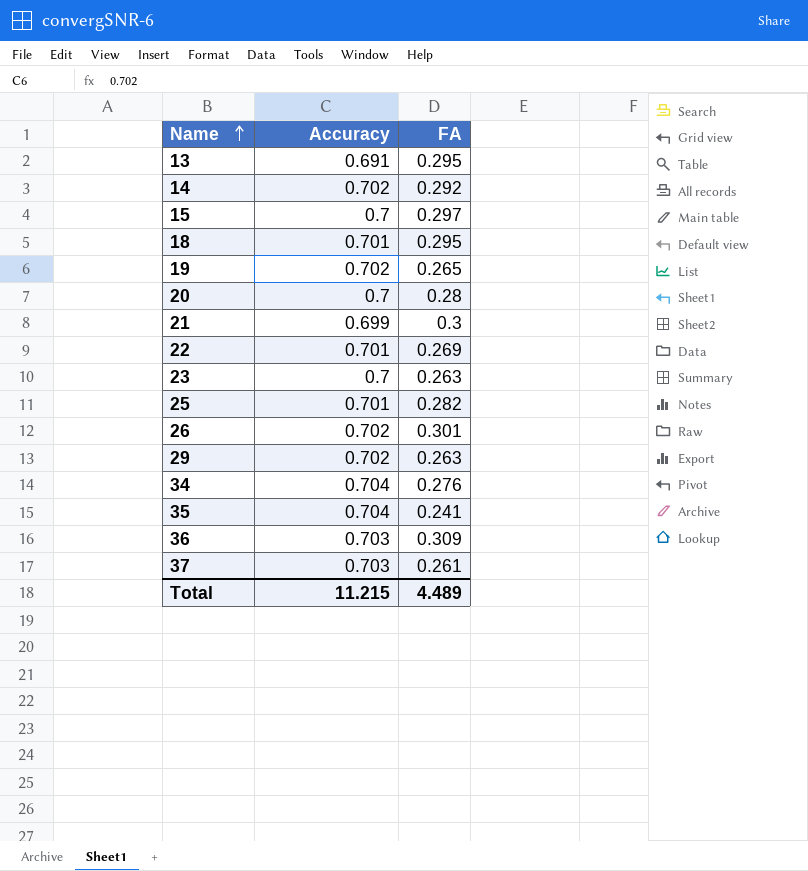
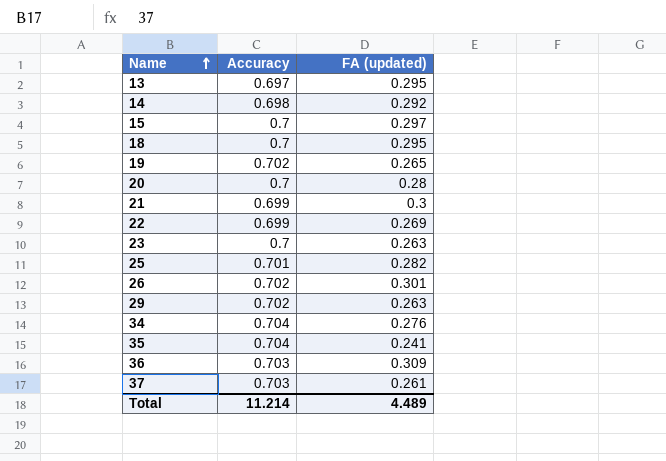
column name: FA -> FA (updated)
13 | Accuracy: 0.691 -> 0.697
14 | Accuracy: 0.702 -> 0.698
18 | Accuracy: 0.701 -> 0.7
22 | Accuracy: 0.701 -> 0.699
Total | Accuracy: 11.215 -> 11.214

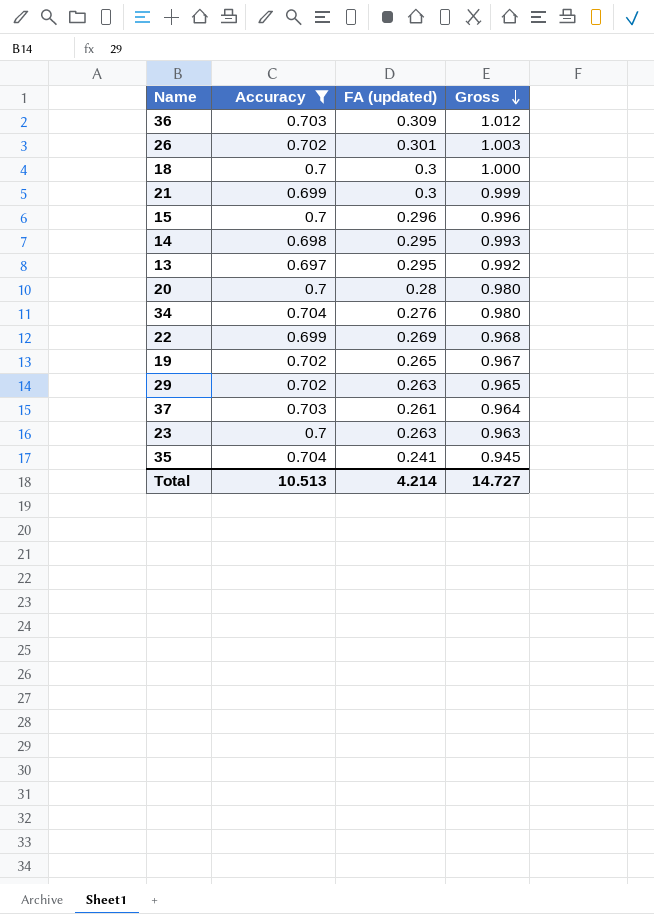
filter: none -> Accuracy != 0.701
row order: Name ascending -> Gross descending
column Gross | formula: none -> [Accuracy] + [FA (updated)]
18 | FA (updated): 0.295 -> 0.3
15 | FA (updated): 0.297 -> 0.296
14 | FA (updated): 0.292 -> 0.295
Total | Accuracy: 11.214 -> 10.513
Total | FA (updated): 4.489 -> 4.214

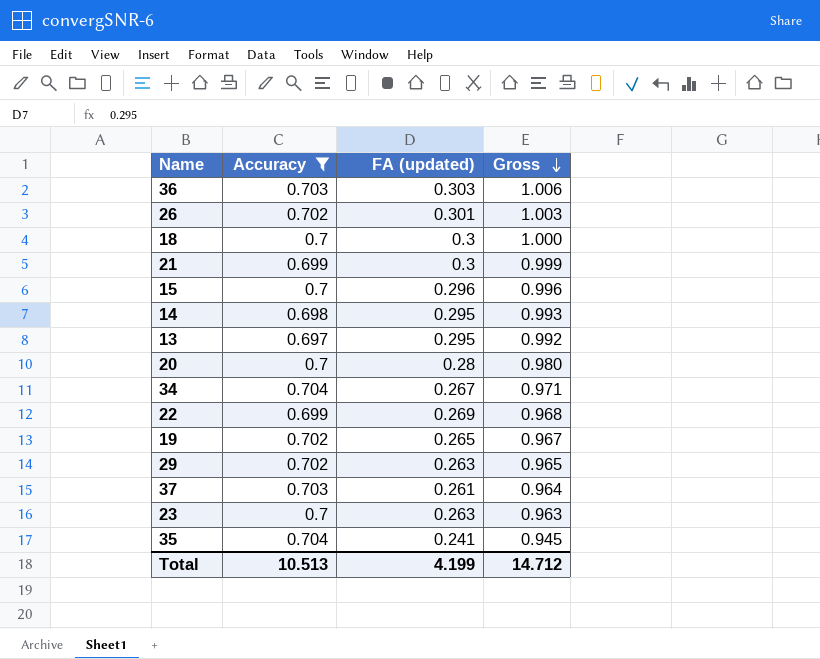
36 | FA (updated): 0.309 -> 0.303
36 | Gross: 1.012 -> 1.006
34 | FA (updated): 0.276 -> 0.267
34 | Gross: 0.980 -> 0.971
Total | FA (updated): 4.214 -> 4.199
Total | Gross: 14.727 -> 14.712

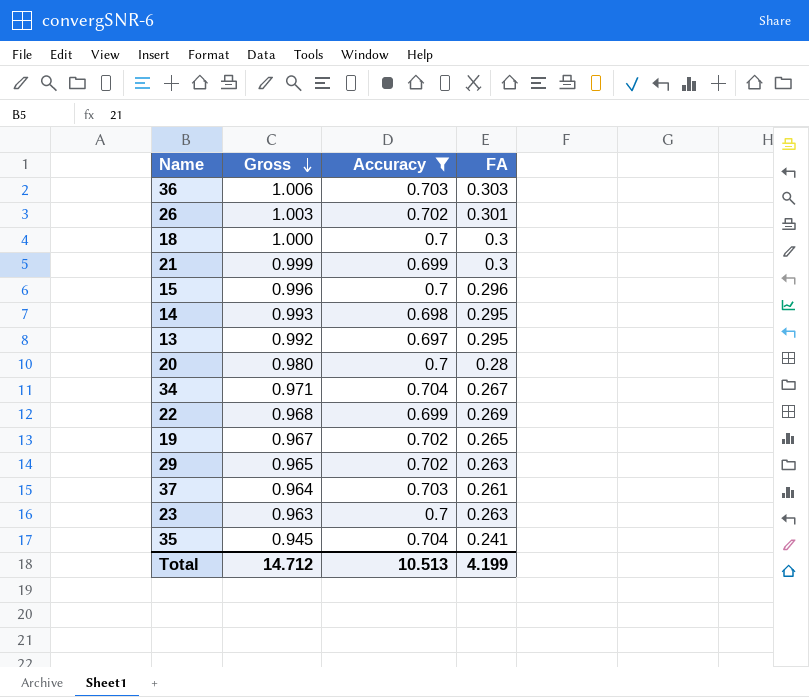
column Gross | position: 4 -> 2
column name: FA (updated) -> FA

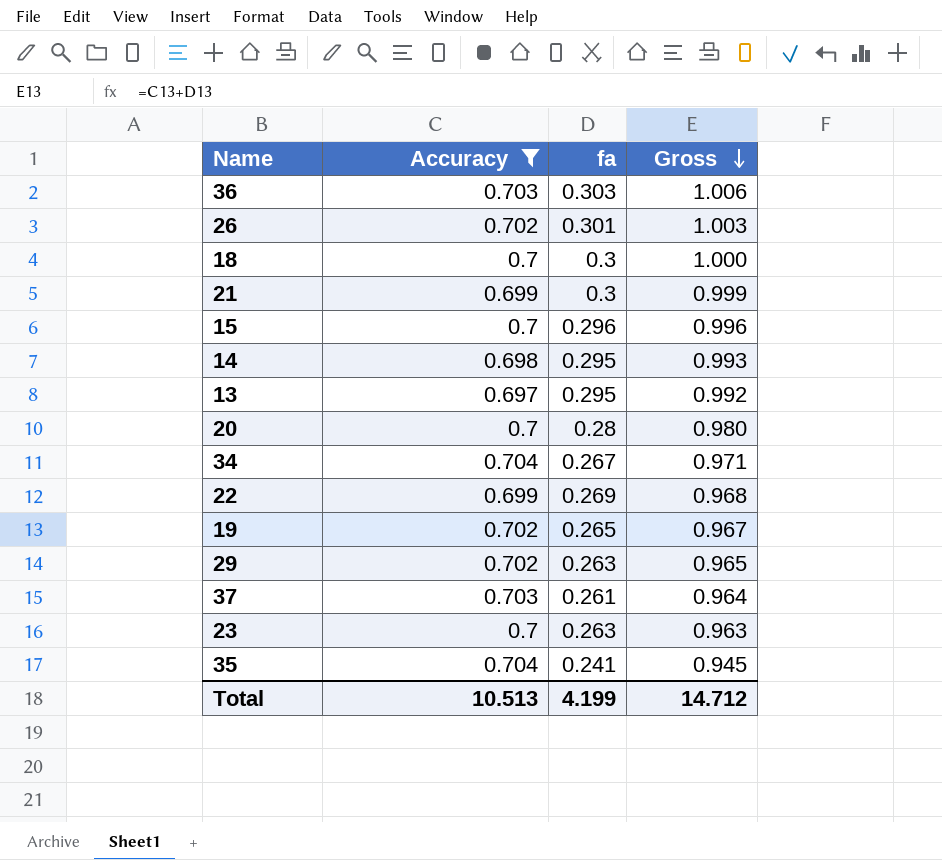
column name: FA -> fa
column Gross | position: 2 -> 4

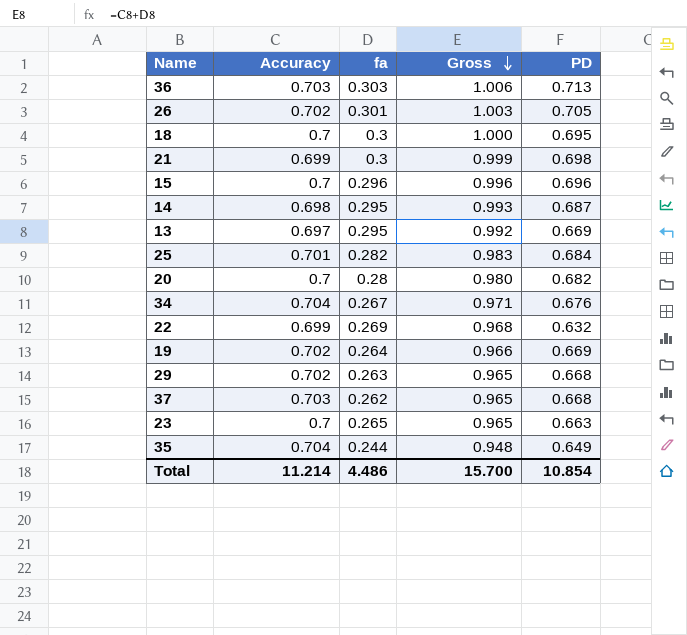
filter: Accuracy != 0.701 -> none
column PD | position: none -> 5
19 | fa: 0.265 -> 0.264
19 | Gross: 0.967 -> 0.966
37 | fa: 0.261 -> 0.262
37 | Gross: 0.964 -> 0.965
23 | fa: 0.263 -> 0.265
23 | Gross: 0.963 -> 0.965
35 | fa: 0.241 -> 0.244
35 | Gross: 0.945 -> 0.948
Total | Accuracy: 10.513 -> 11.214
Total | fa: 4.199 -> 4.486
Total | Gross: 14.712 -> 15.700

